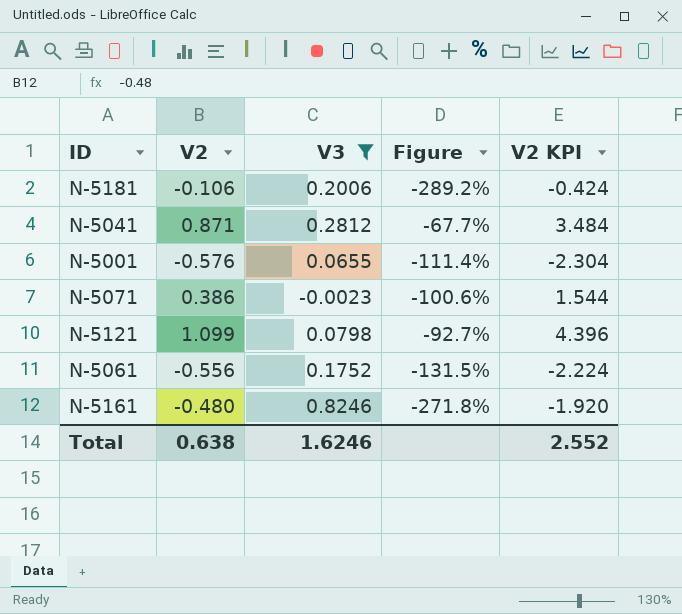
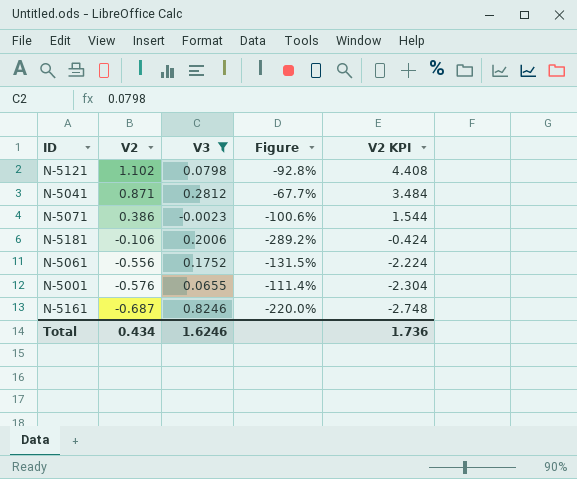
row order: none -> V2 descending
N-5121 | V2: 1.099 -> 1.102
N-5121 | Figure: -92.7% -> -92.8%
N-5121 | V2 KPI: 4.396 -> 4.408
N-5161 | V2: -0.480 -> -0.687
N-5161 | Figure: -271.8% -> -220.0%
N-5161 | V2 KPI: -1.920 -> -2.748
Total | V2: 0.638 -> 0.434
Total | V2 KPI: 2.552 -> 1.736

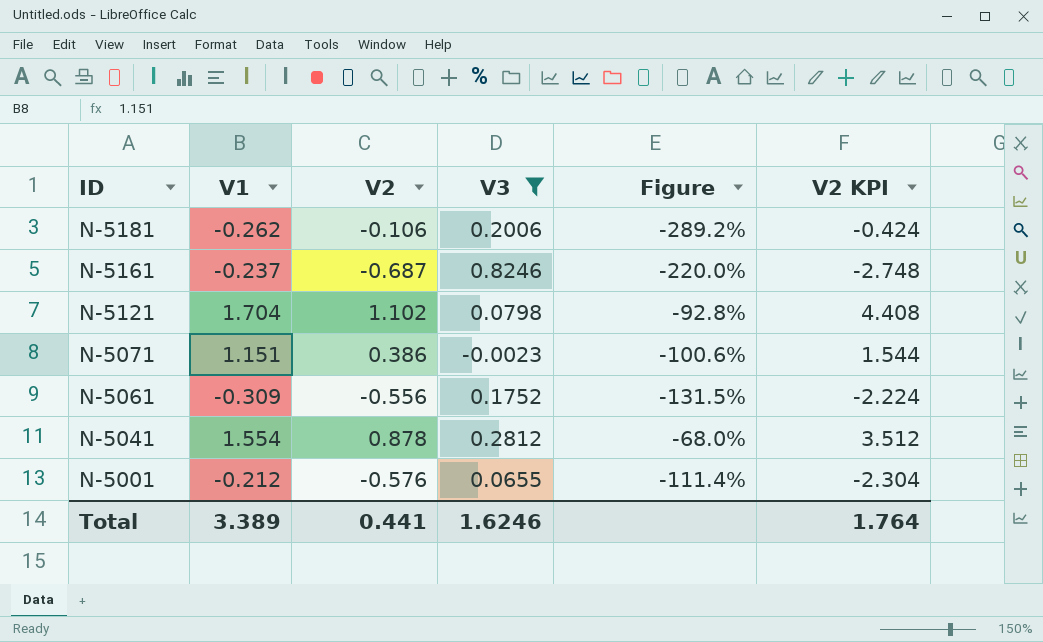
row order: V2 descending -> ID descending
column V1 | position: none -> 2
N-5041 | V2: 0.871 -> 0.878
N-5041 | Figure: -67.7% -> -68.0%
N-5041 | V2 KPI: 3.484 -> 3.512
Total | V2: 0.434 -> 0.441
Total | V2 KPI: 1.736 -> 1.764

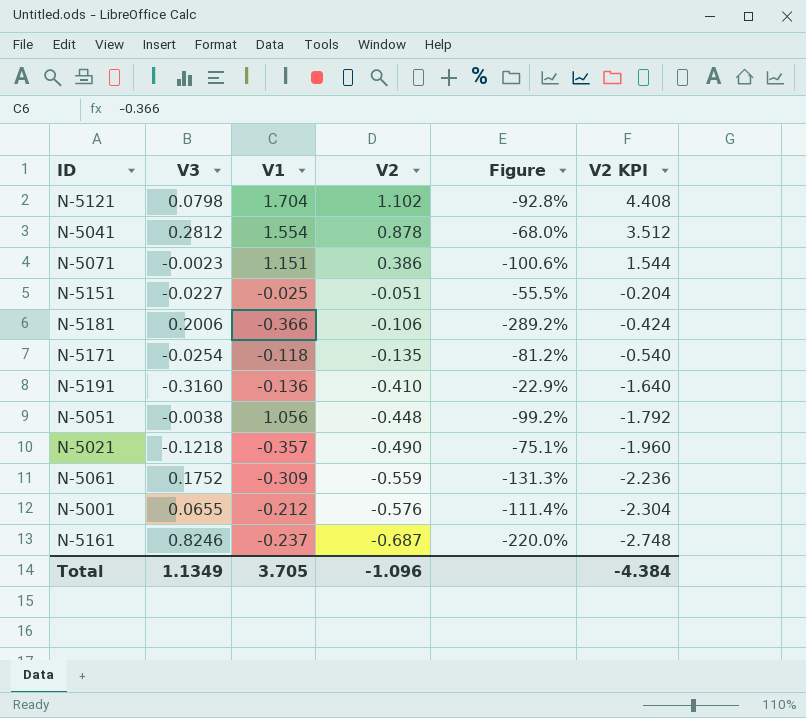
filter: V3 >= -0.0023 -> none
row order: ID descending -> V2 descending
column V3 | position: 4 -> 2
N-5181 | V1: -0.262 -> -0.366
N-5061 | V2: -0.556 -> -0.559
N-5061 | Figure: -131.5% -> -131.3%
N-5061 | V2 KPI: -2.224 -> -2.236
Total | V3: 1.6246 -> 1.1349
Total | V1: 3.389 -> 3.705
Total | V2: 0.441 -> -1.096
Total | V2 KPI: 1.764 -> -4.384

